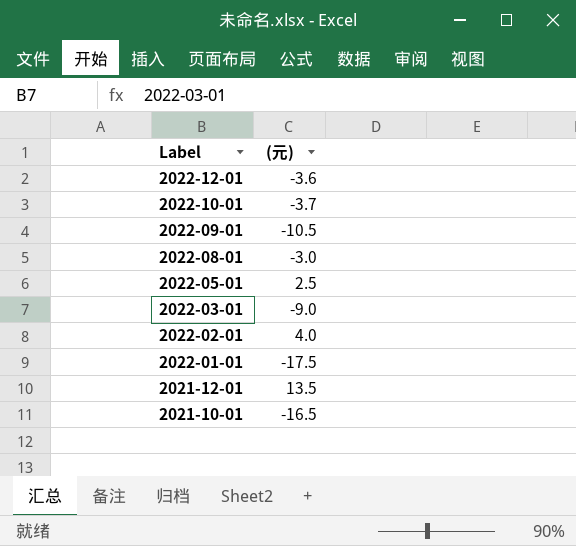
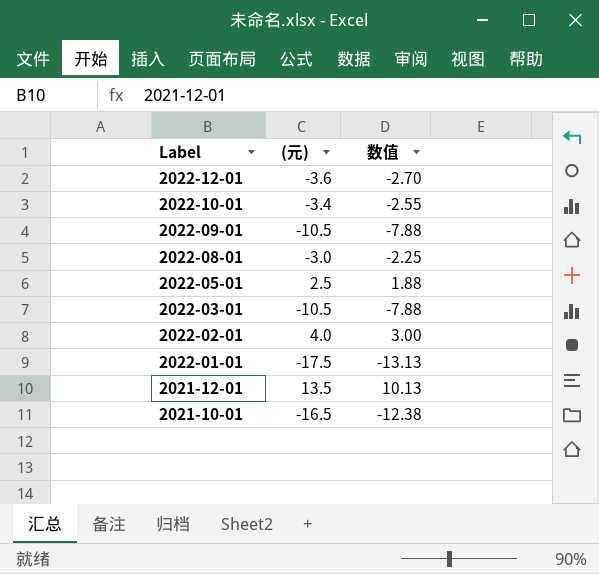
column 数值 | formula: none -> [(元)] * 0.75
2022-10-01 | (元): -3.7 -> -3.4
2022-03-01 | (元): -9.0 -> -10.5

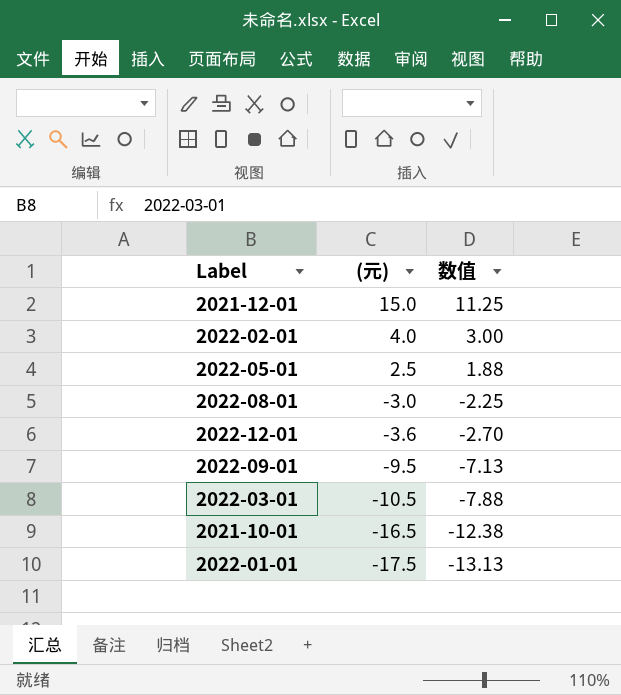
row order: Label descending -> (元) descending
row 2022-10-01: -3.4 | -2.55 -> none
2021-12-01 | (元): 13.5 -> 15.0
2021-12-01 | 数值: 10.13 -> 11.25
2022-09-01 | (元): -10.5 -> -9.5
2022-09-01 | 数值: -7.88 -> -7.13

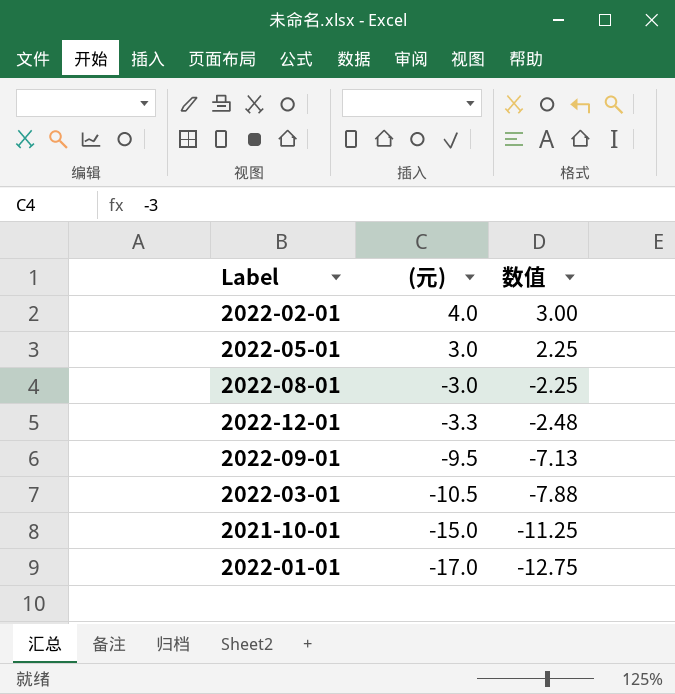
row 2021-12-01: 15.0 | 11.25 -> none
2022-05-01 | (元): 2.5 -> 3.0
2022-05-01 | 数值: 1.88 -> 2.25
2022-12-01 | (元): -3.6 -> -3.3
2022-12-01 | 数值: -2.70 -> -2.48
2021-10-01 | (元): -16.5 -> -15.0
2021-10-01 | 数值: -12.38 -> -11.25
2022-01-01 | (元): -17.5 -> -17.0
2022-01-01 | 数值: -13.13 -> -12.75

